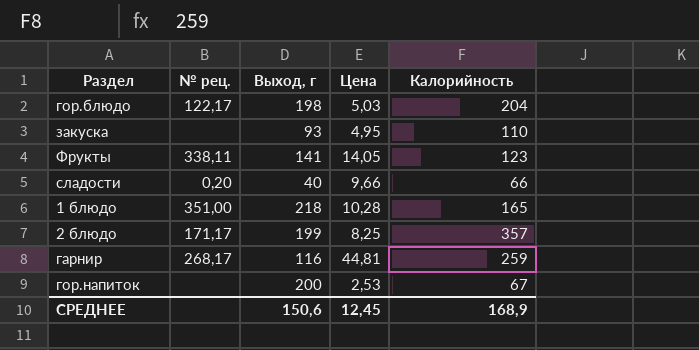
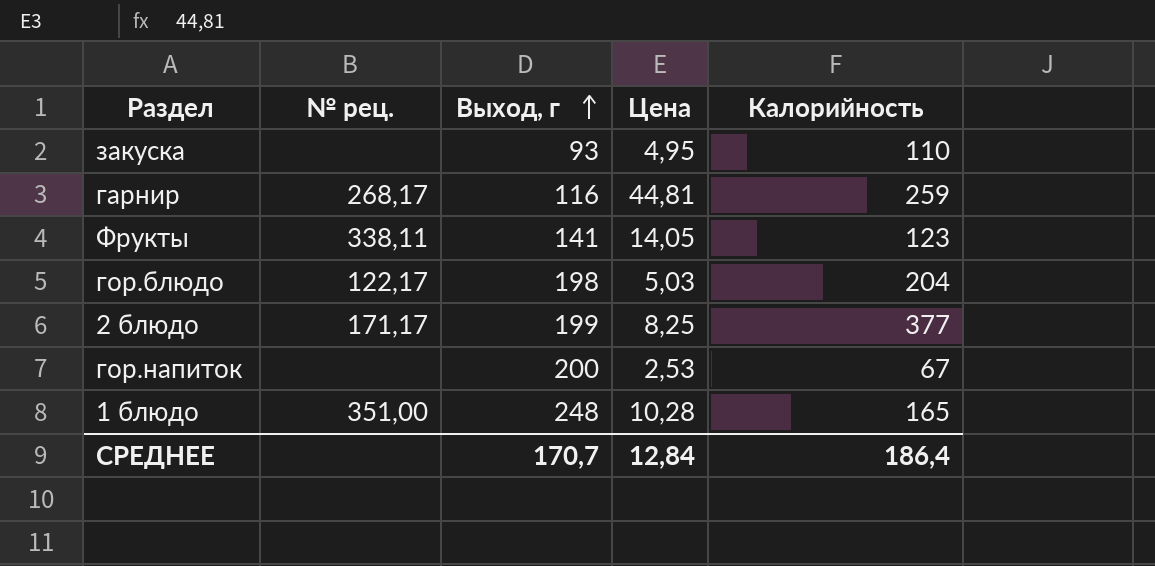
row order: none -> Выход, г ascending
row сладости: 0,20 | 40 | 9,66 | 66 -> none
2 блюдо | Калорийность: 357 -> 377
1 блюдо | Выход, г: 218 -> 248
СРЕДНЕЕ | Выход, г: 150,6 -> 170,7
СРЕДНЕЕ | Цена: 12,45 -> 12,84
СРЕДНЕЕ | Калорийность: 168,9 -> 186,4

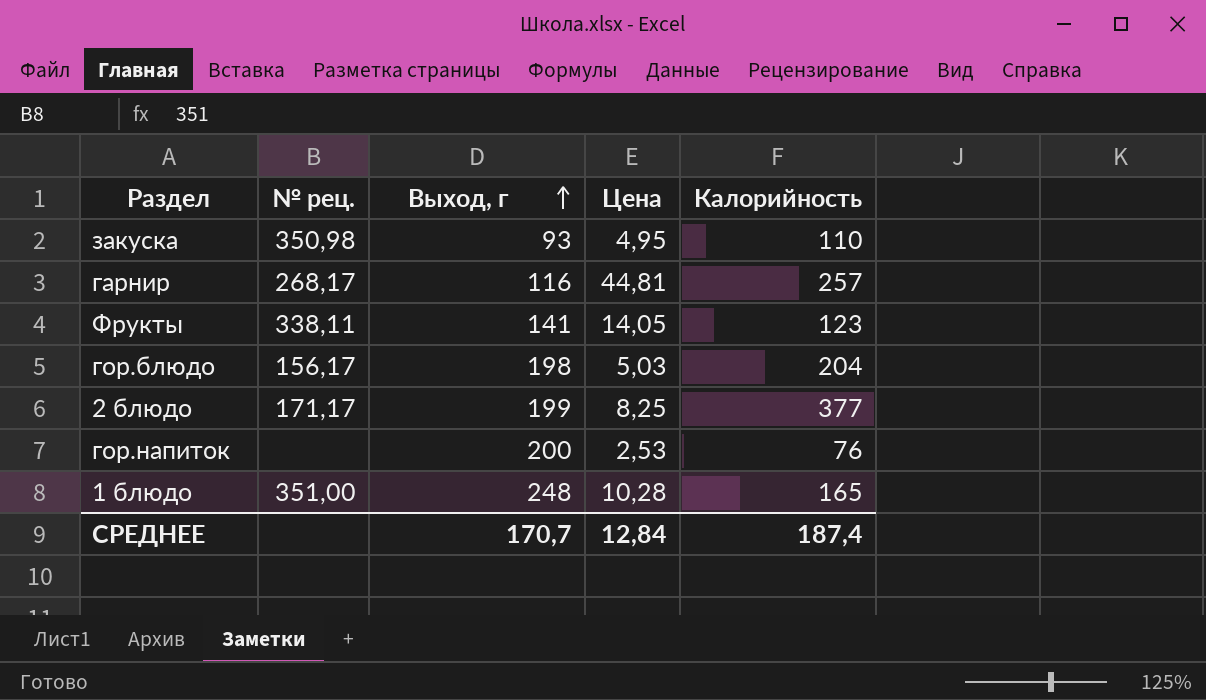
закуска | № рец.: none -> 350,98
гарнир | Калорийность: 259 -> 257
гор.блюдо | № рец.: 122,17 -> 156,17
гор.напиток | Калорийность: 67 -> 76
СРЕДНЕЕ | Калорийность: 186,4 -> 187,4

